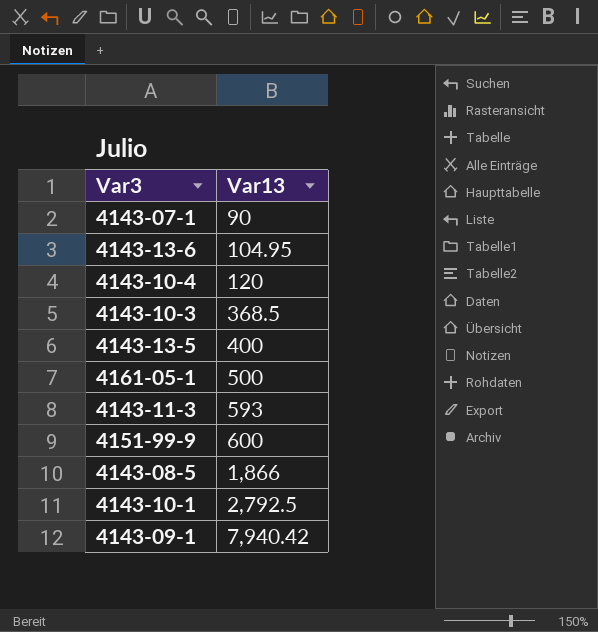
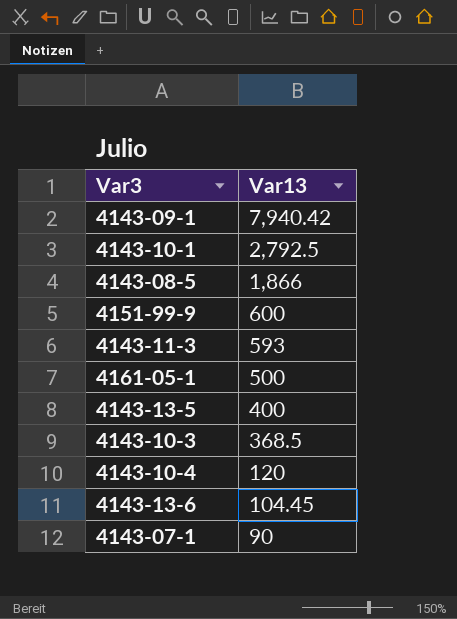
row order: Var13 ascending -> Var13 descending
4143-13-6 | Var13: 104.95 -> 104.45

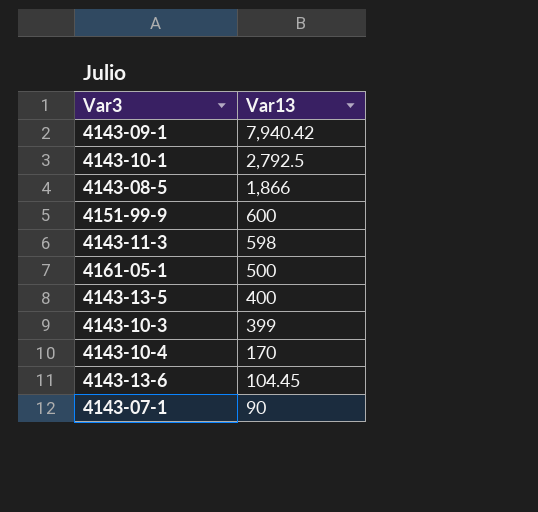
4143-11-3 | Var13: 593 -> 598
4143-10-3 | Var13: 368.5 -> 399
4143-10-4 | Var13: 120 -> 170

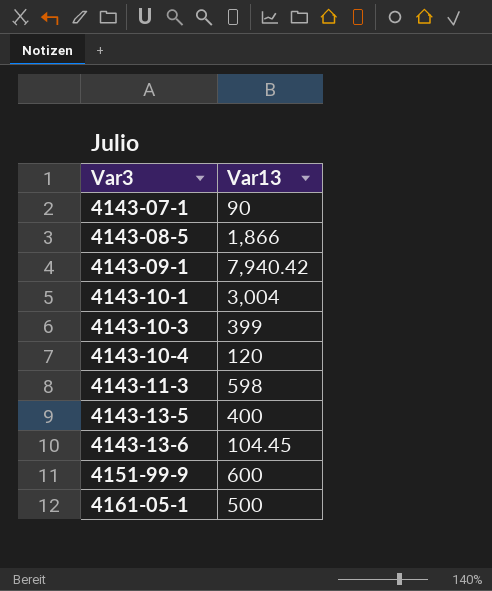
row order: Var13 descending -> Var3 ascending
4143-10-1 | Var13: 2,792.5 -> 3,004
4143-10-4 | Var13: 170 -> 120

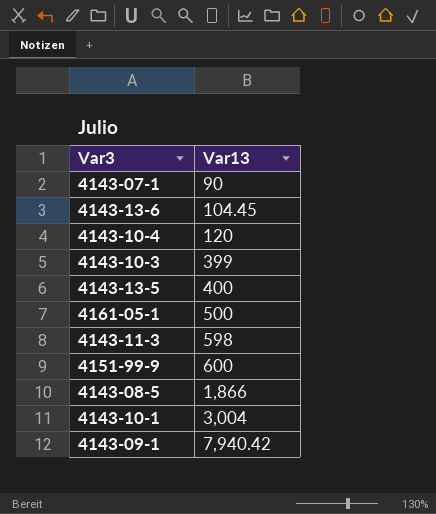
row order: Var3 ascending -> Var13 ascending

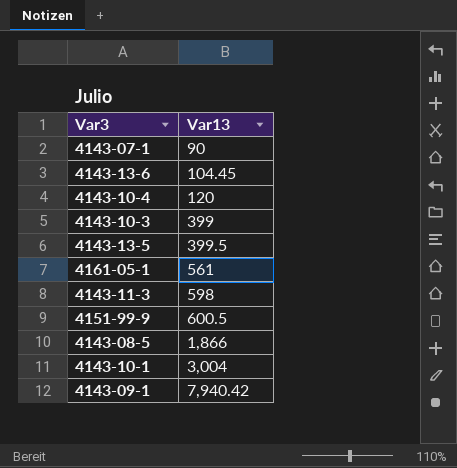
4143-13-5 | Var13: 400 -> 399.5
4161-05-1 | Var13: 500 -> 561
4151-99-9 | Var13: 600 -> 600.5

